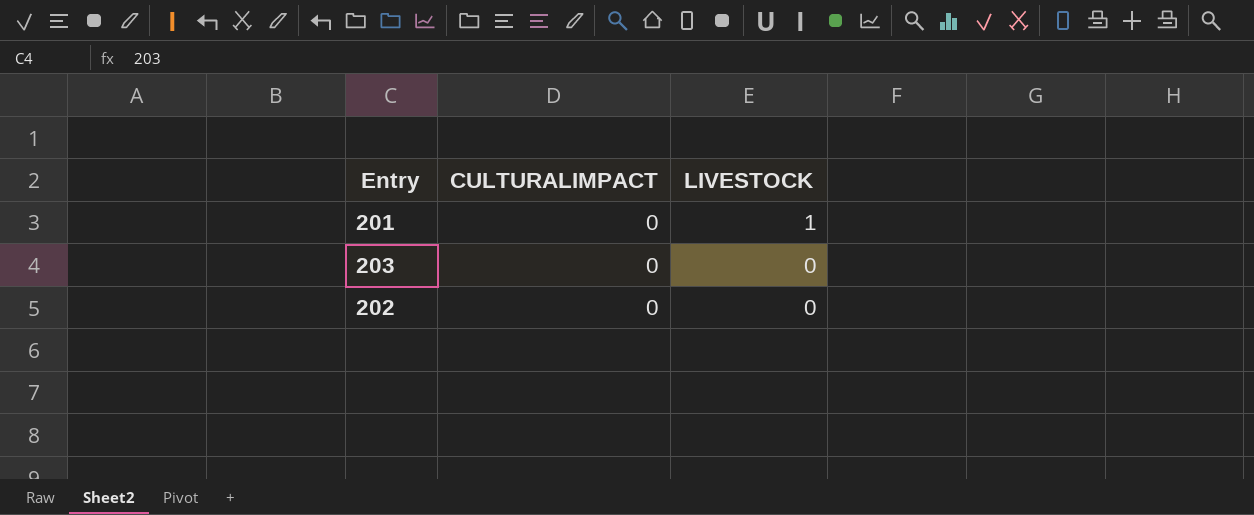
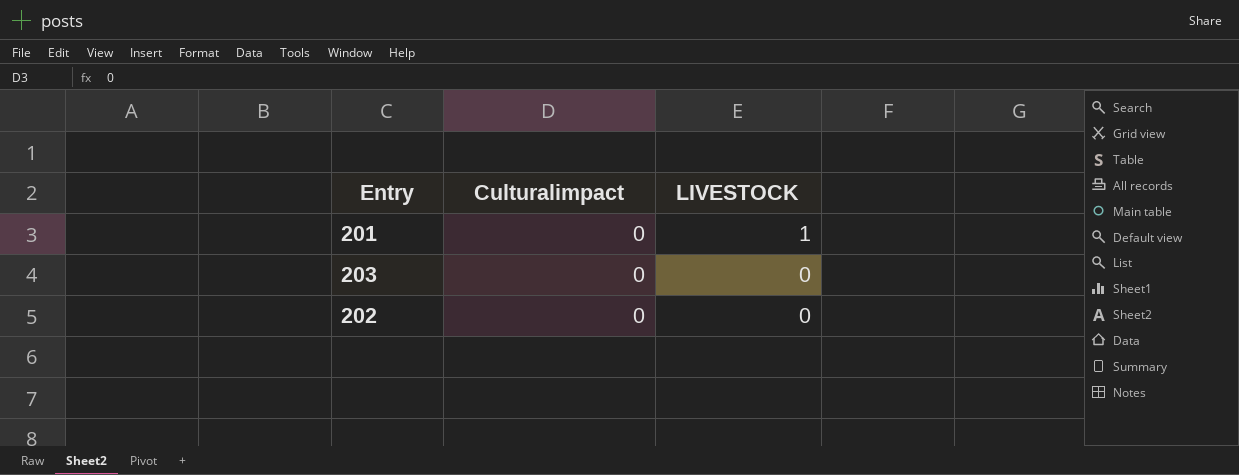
column name: CULTURALIMPACT -> Culturalimpact

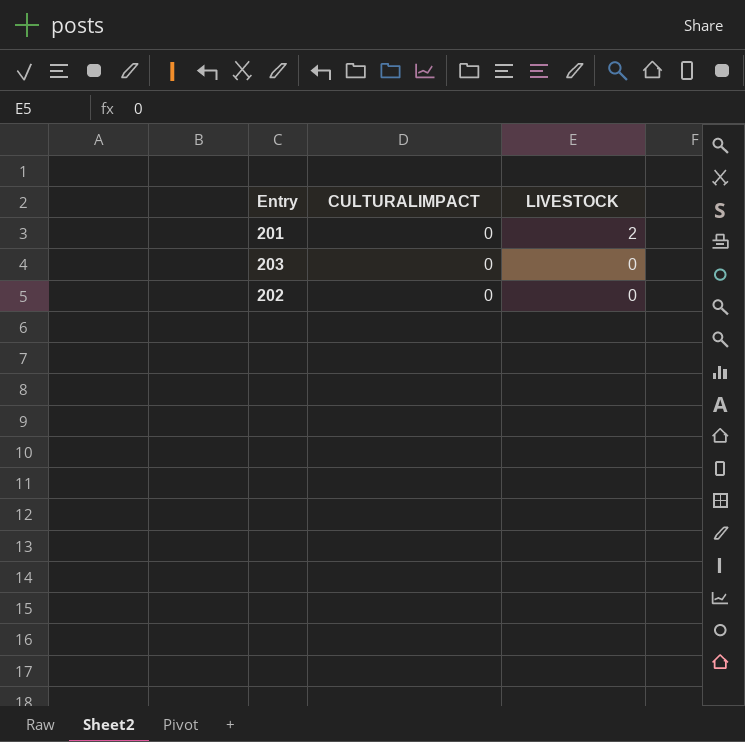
column name: Culturalimpact -> CULTURALIMPACT
201 | LIVESTOCK: 1 -> 2

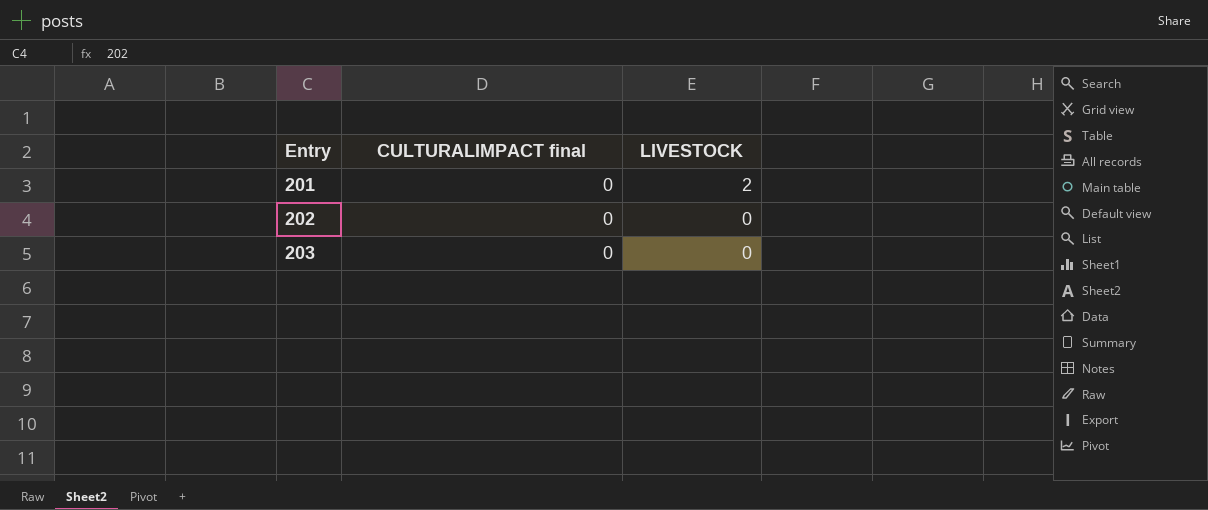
row order: LIVESTOCK descending -> Entry ascending
column name: CULTURALIMPACT -> CULTURALIMPACT final

